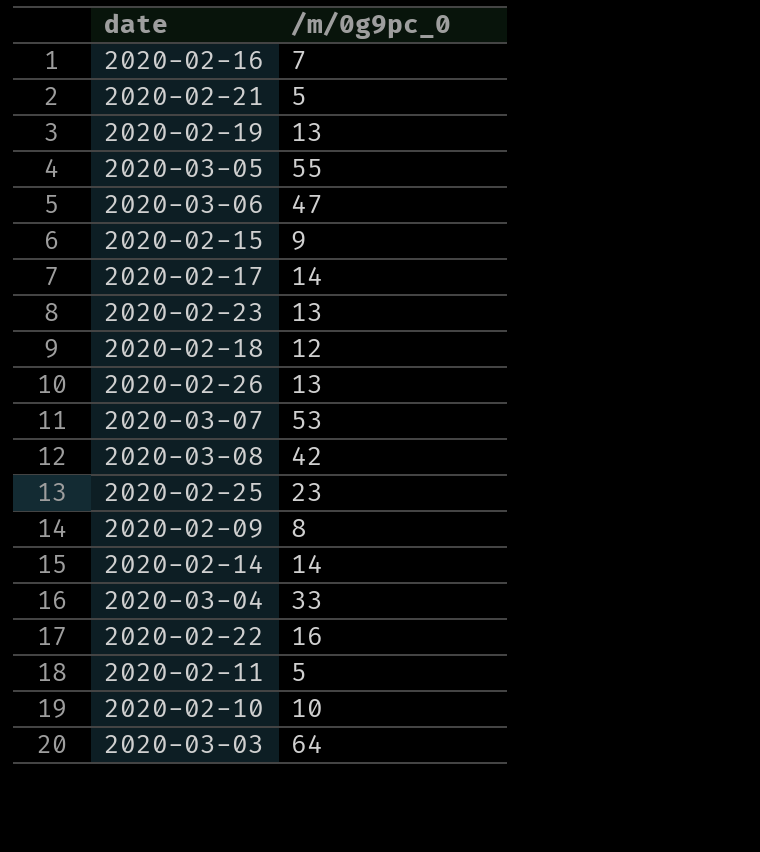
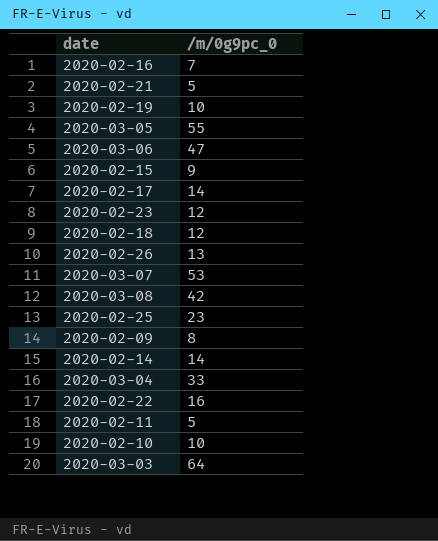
2020-02-19 | /m/0g9pc_0: 13 -> 10
2020-02-23 | /m/0g9pc_0: 13 -> 12

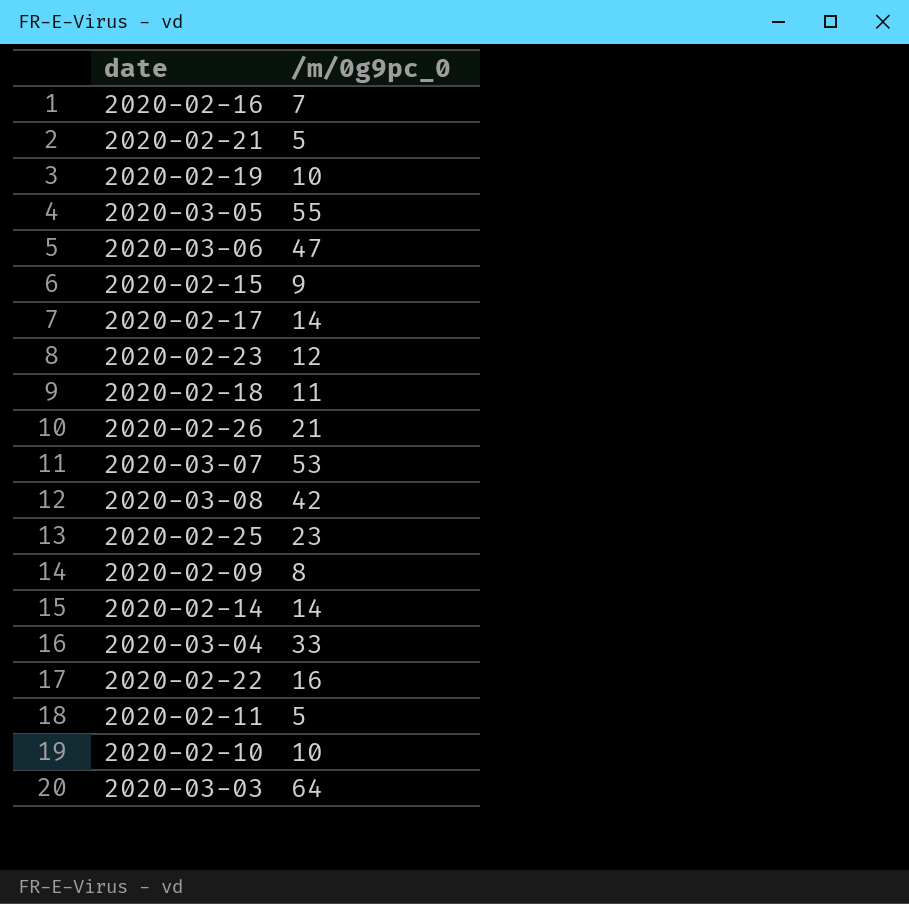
2020-02-18 | /m/0g9pc_0: 12 -> 11
2020-02-26 | /m/0g9pc_0: 13 -> 21

